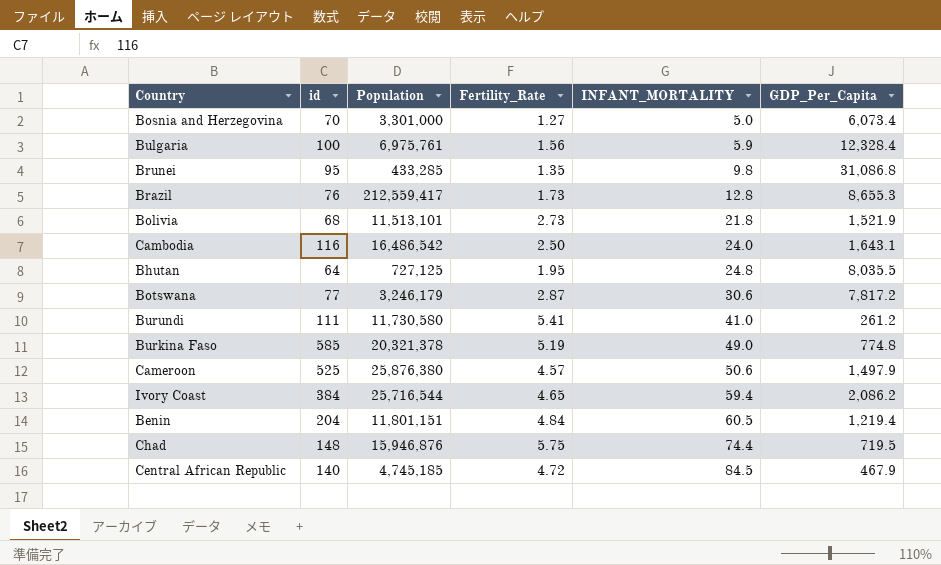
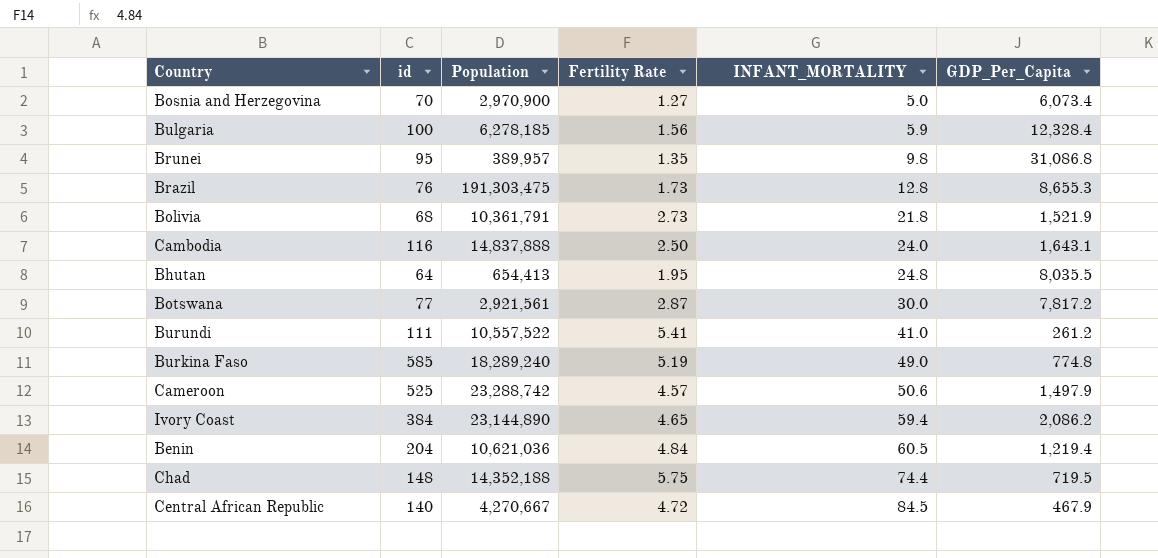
column name: Fertility_Rate -> Fertility Rate
Bosnia and Herzegovina | Population: 3,301,000 -> 2,970,900
Bulgaria | Population: 6,975,761 -> 6,278,185
Brunei | Population: 433,285 -> 389,957
Brazil | Population: 212,559,417 -> 191,303,475
Bolivia | Population: 11,513,101 -> 10,361,791
Cambodia | Population: 16,486,542 -> 14,837,888
Bhutan | Population: 727,125 -> 654,413
Botswana | Population: 3,246,179 -> 2,921,561
Botswana | INFANT_MORTALITY: 30.6 -> 30.0
Burundi | Population: 11,730,580 -> 10,557,522
Burkina Faso | Population: 20,321,378 -> 18,289,240
Cameroon | Population: 25,876,380 -> 23,288,742
Ivory Coast | Population: 25,716,544 -> 23,144,890
Benin | Population: 11,801,151 -> 10,621,036
Chad | Population: 15,946,876 -> 14,352,188
Central African Republic | Population: 4,745,185 -> 4,270,667

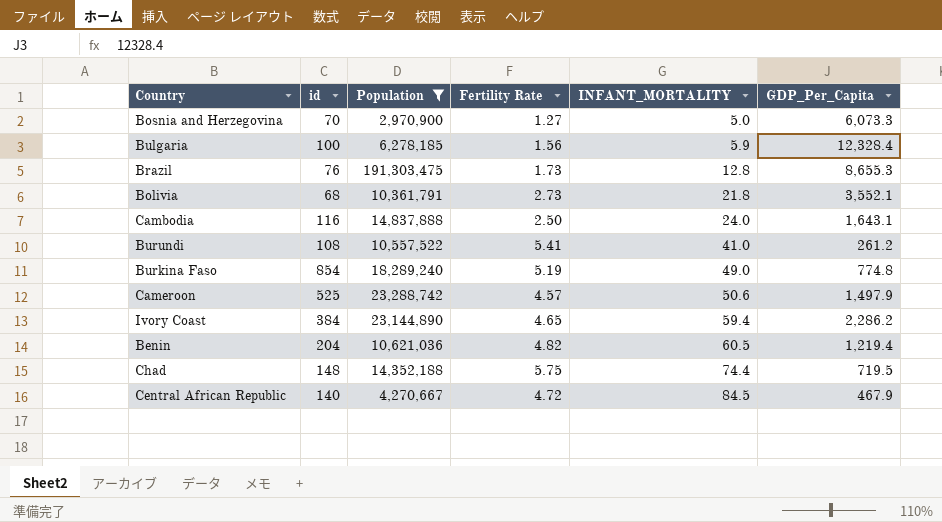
filter: none -> Population >= 2,970,900
Bosnia and Herzegovina | GDP_Per_Capita: 6,073.4 -> 6,073.3
Bolivia | GDP_Per_Capita: 1,521.9 -> 3,552.1
Burundi | id: 111 -> 108
Burkina Faso | id: 585 -> 854
Ivory Coast | GDP_Per_Capita: 2,086.2 -> 2,286.2
Benin | Fertility Rate: 4.84 -> 4.82

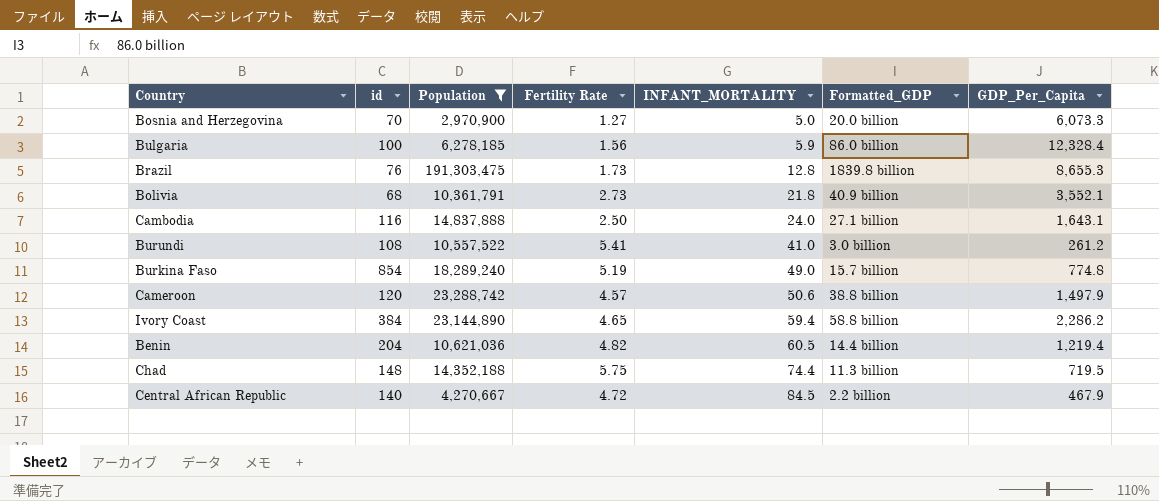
column Formatted_GDP | position: none -> 6
Cameroon | id: 525 -> 120

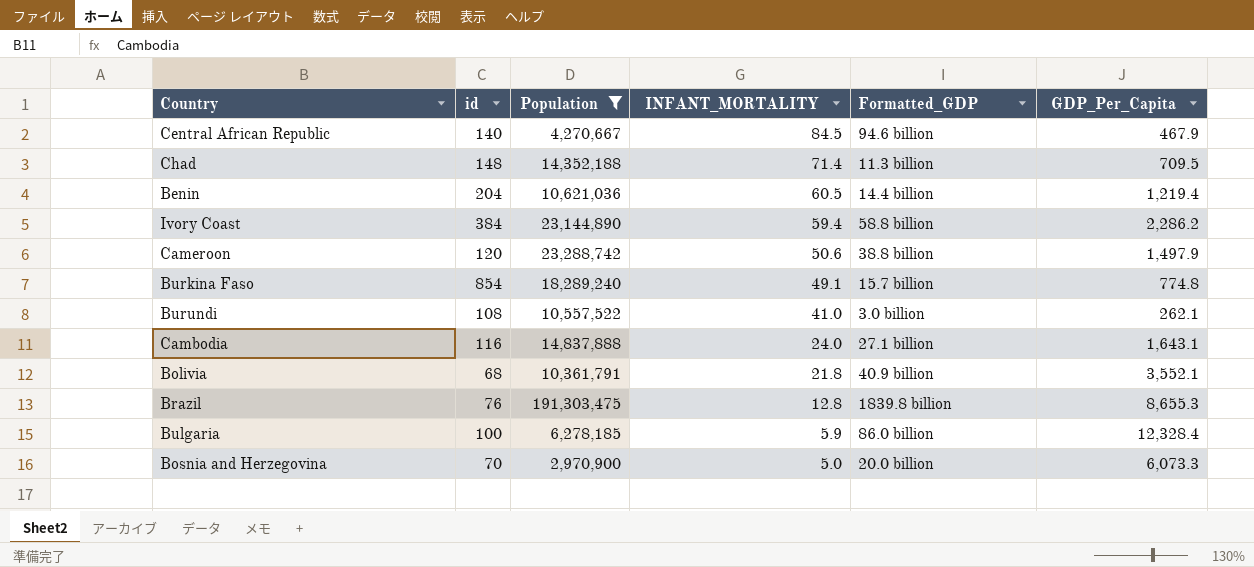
row order: INFANT_MORTALITY ascending -> INFANT_MORTALITY descending
column Fertility Rate | position: 4 -> none
Central African Republic | Formatted_GDP: 2.2 billion -> 94.6 billion
Chad | INFANT_MORTALITY: 74.4 -> 71.4
Chad | GDP_Per_Capita: 719.5 -> 709.5
Burkina Faso | INFANT_MORTALITY: 49.0 -> 49.1
Burundi | GDP_Per_Capita: 261.2 -> 262.1

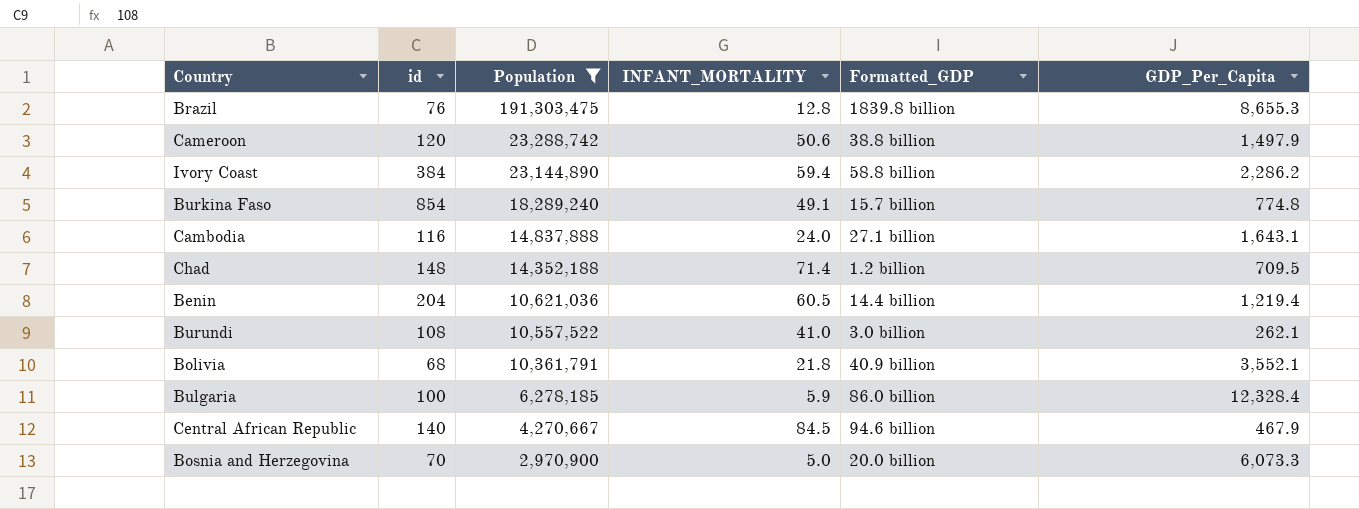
row order: INFANT_MORTALITY descending -> Population descending
Chad | Formatted_GDP: 11.3 billion -> 1.2 billion

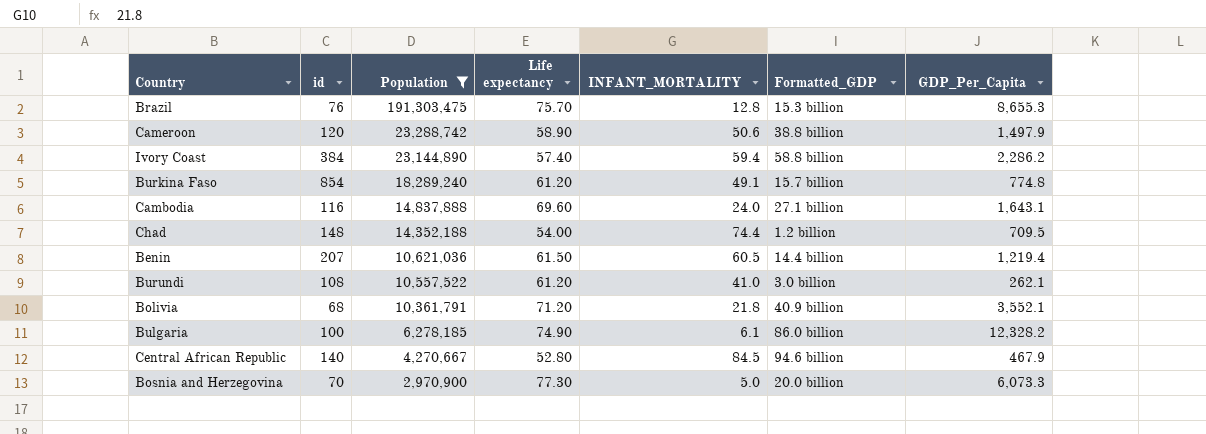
column Life expectancy | position: none -> 4
Brazil | Formatted_GDP: 1839.8 billion -> 15.3 billion
Chad | INFANT_MORTALITY: 71.4 -> 74.4
Benin | id: 204 -> 207
Bulgaria | INFANT_MORTALITY: 5.9 -> 6.1
Bulgaria | GDP_Per_Capita: 12,328.4 -> 12,328.2

